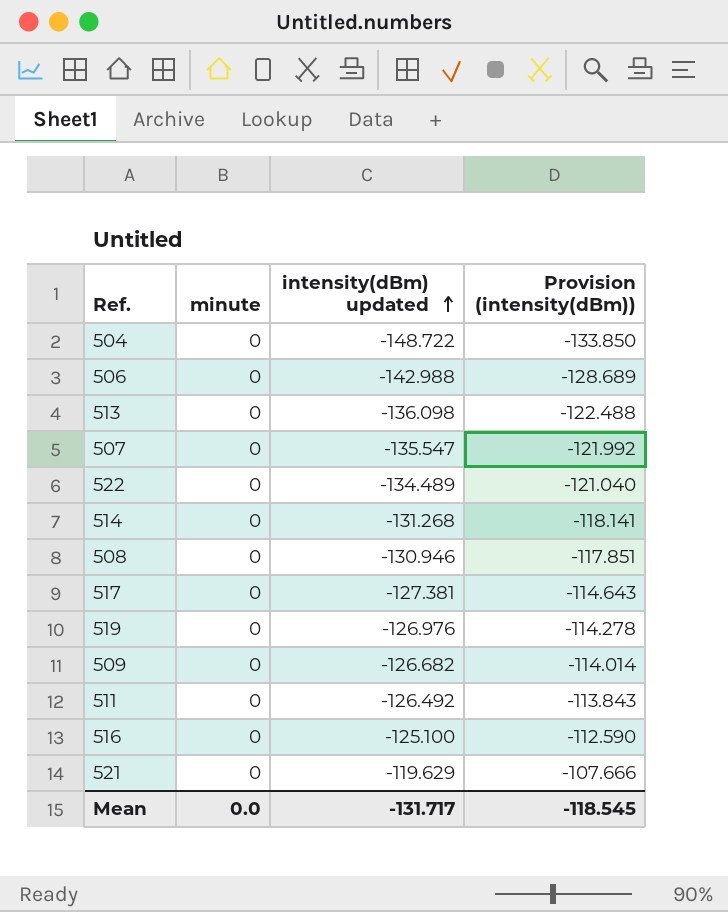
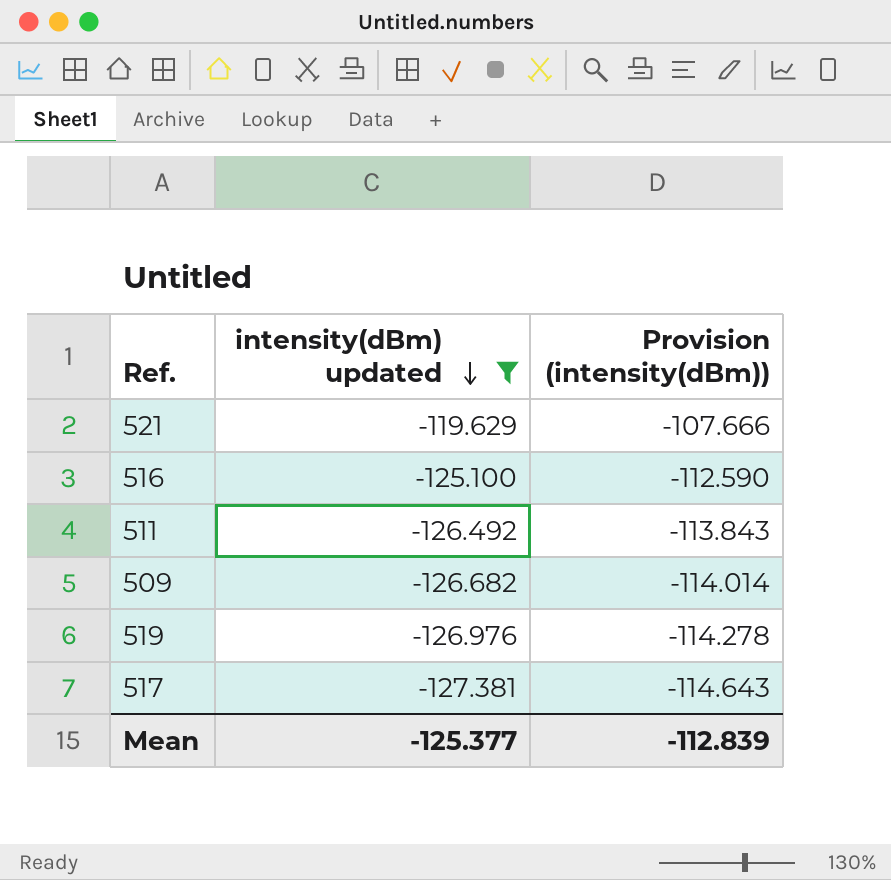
filter: none -> intensity(dBm) updated >= -127.381
row order: intensity(dBm) updated ascending -> intensity(dBm) updated descending
column minute | position: 2 -> none
Mean | intensity(dBm) updated: -131.717 -> -125.377
Mean | Provision (intensity(dBm)): -118.545 -> -112.839

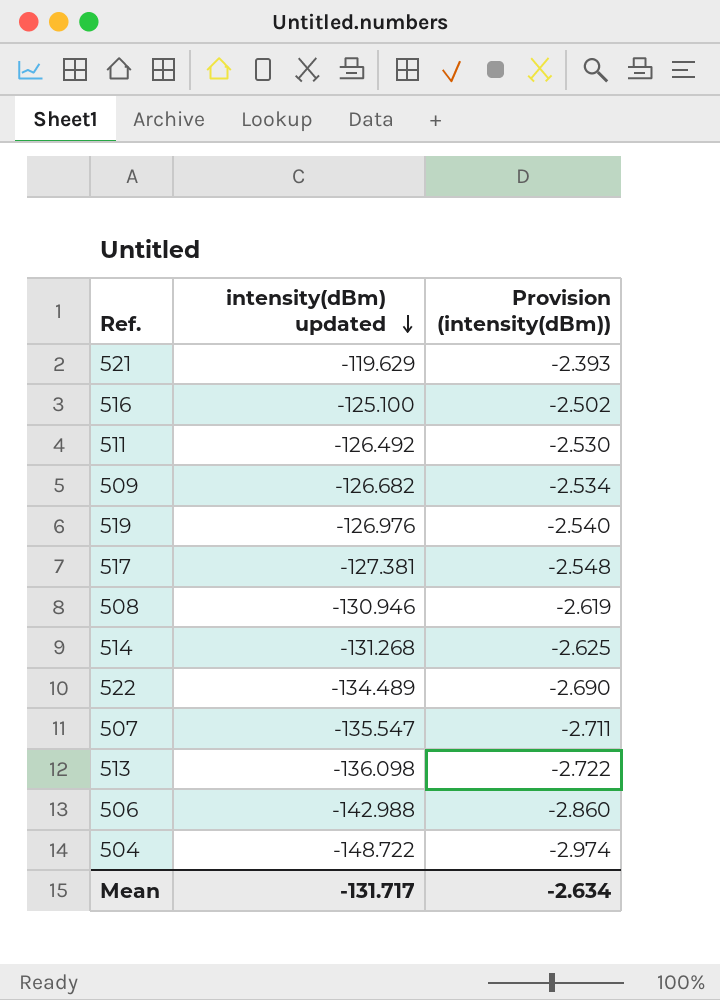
filter: intensity(dBm) updated >= -127.381 -> none
column Provision (intensity(dBm)) | formula: [intensity(dBm) updated] * 0.9 -> [intensity(dBm) updated] * 0.02
Mean | intensity(dBm) updated: -125.377 -> -131.717
Mean | Provision (intensity(dBm)): -112.839 -> -2.634

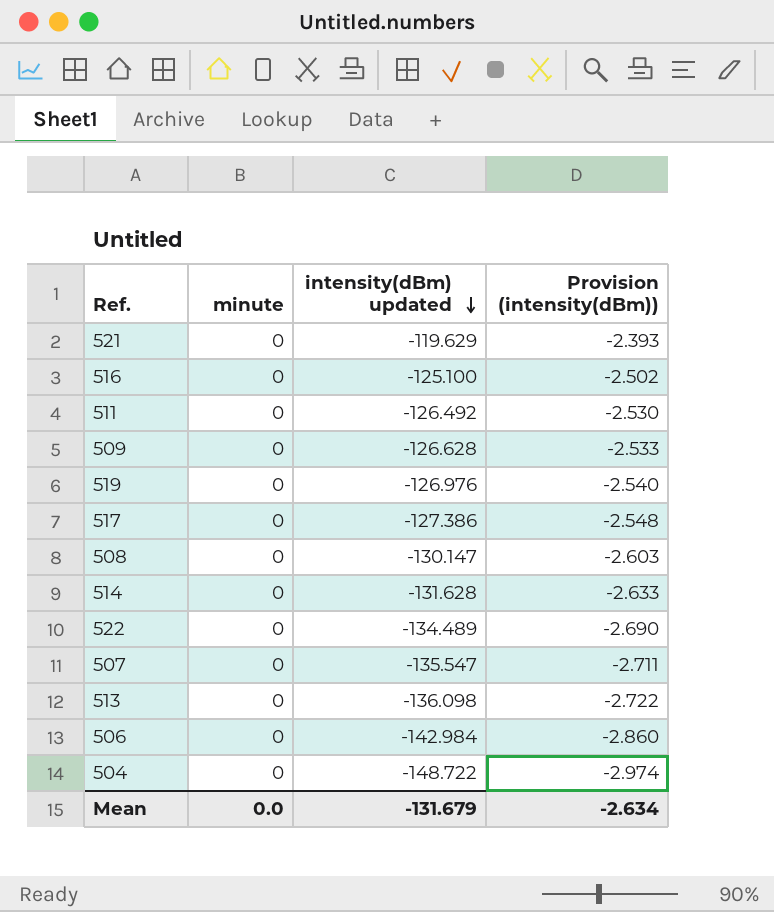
column minute | position: none -> 2
509 | intensity(dBm) updated: -126.682 -> -126.628
509 | Provision (intensity(dBm)): -2.534 -> -2.533
517 | intensity(dBm) updated: -127.381 -> -127.386
508 | intensity(dBm) updated: -130.946 -> -130.147
508 | Provision (intensity(dBm)): -2.619 -> -2.603
514 | intensity(dBm) updated: -131.268 -> -131.628
514 | Provision (intensity(dBm)): -2.625 -> -2.633
506 | intensity(dBm) updated: -142.988 -> -142.984
Mean | intensity(dBm) updated: -131.717 -> -131.679

